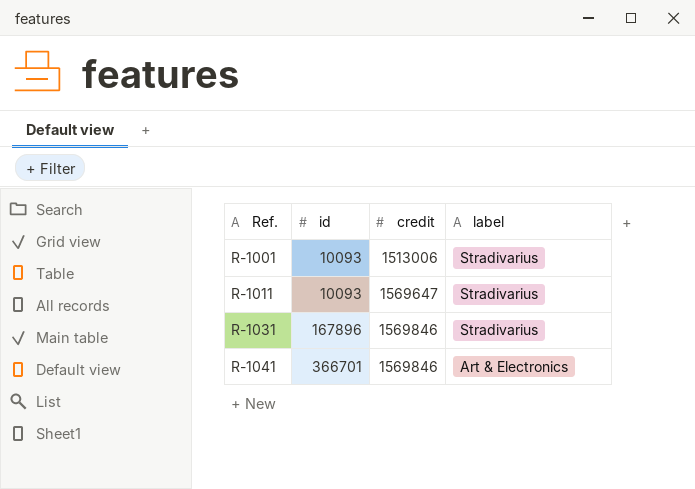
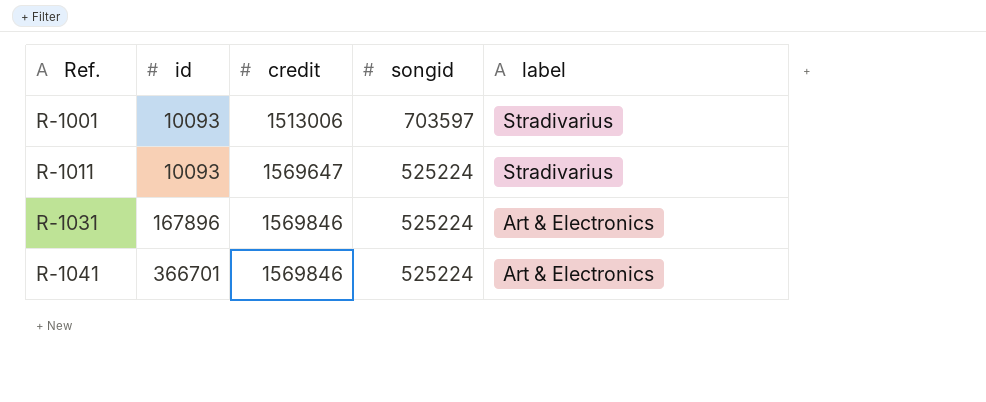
column songid | position: none -> 4
R-1031 | label: Stradivarius -> Art & Electronics

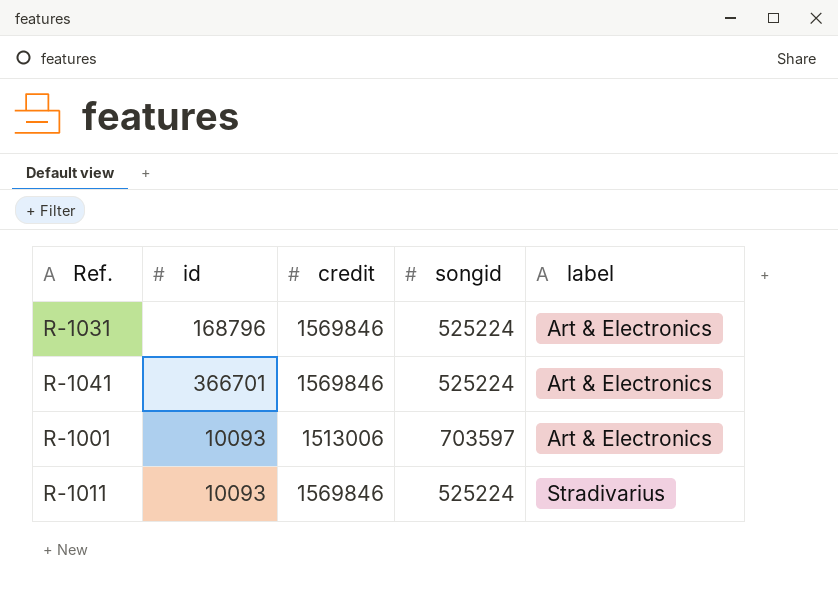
row order: Ref. ascending -> label ascending
R-1031 | id: 167896 -> 168796
R-1001 | label: Stradivarius -> Art & Electronics
R-1011 | credit: 1569647 -> 1569846

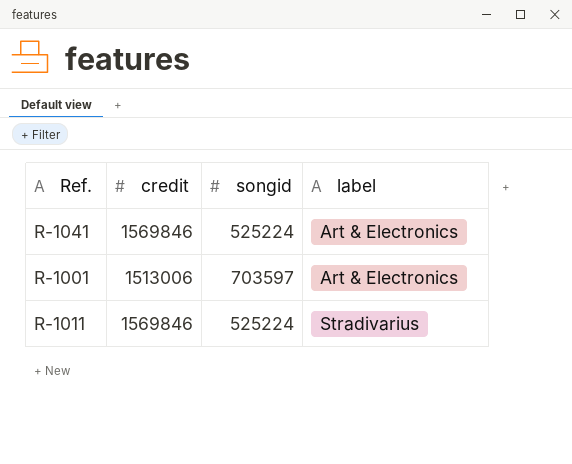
column id | position: 2 -> none
row R-1031: 168796 | 1569846 | 525224 | Art & Electronics -> none

